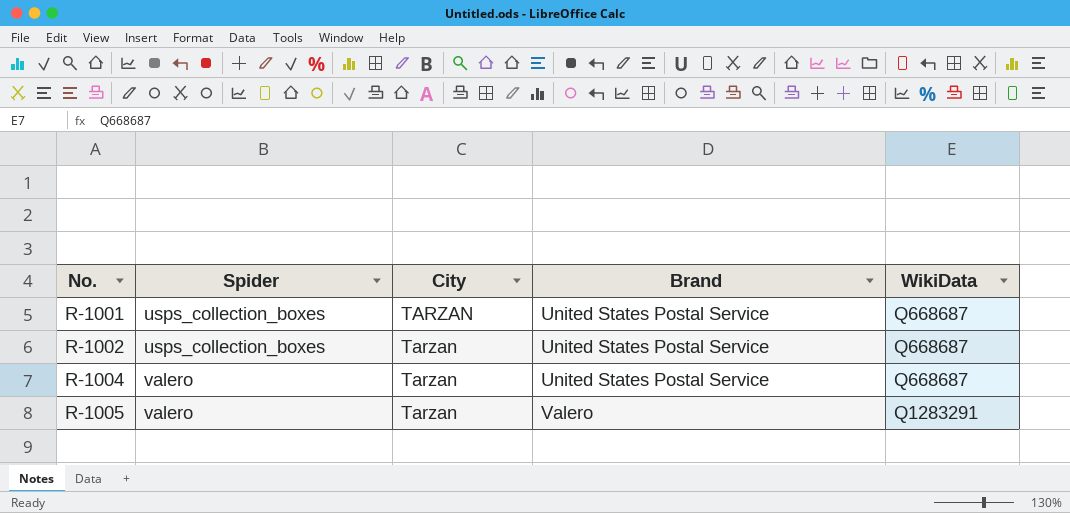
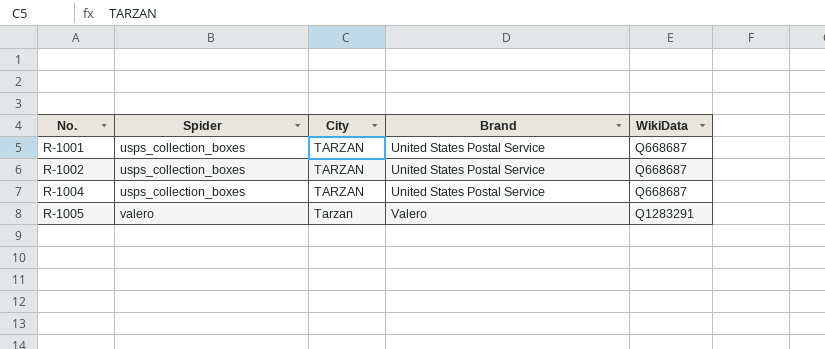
R-1002 | City: Tarzan -> TARZAN
R-1004 | Spider: valero -> usps_collection_boxes
R-1004 | City: Tarzan -> TARZAN

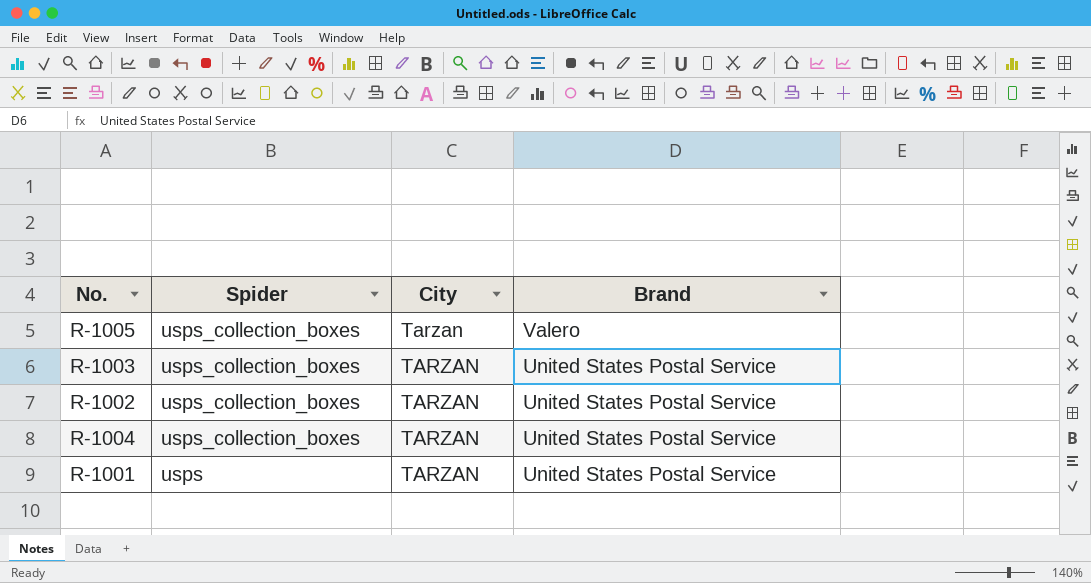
row order: No. ascending -> Spider descending
column WikiData | position: 5 -> none
R-1005 | Spider: valero -> usps_collection_boxes
row R-1003: none -> usps_collection_boxes | TARZAN | United States Postal Service
R-1001 | Spider: usps_collection_boxes -> usps

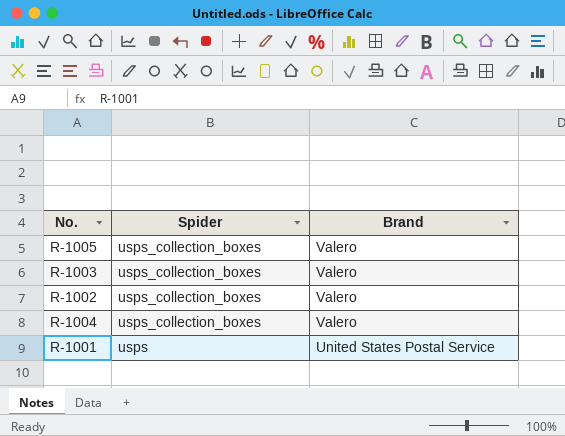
column City | position: 3 -> none
R-1003 | Brand: United States Postal Service -> Valero
R-1002 | Brand: United States Postal Service -> Valero
R-1004 | Brand: United States Postal Service -> Valero

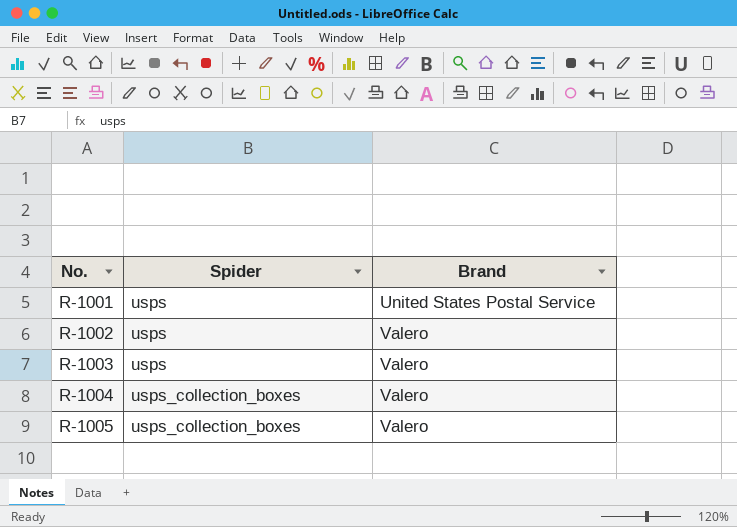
row order: Spider descending -> No. ascending
R-1002 | Spider: usps_collection_boxes -> usps
R-1003 | Spider: usps_collection_boxes -> usps

